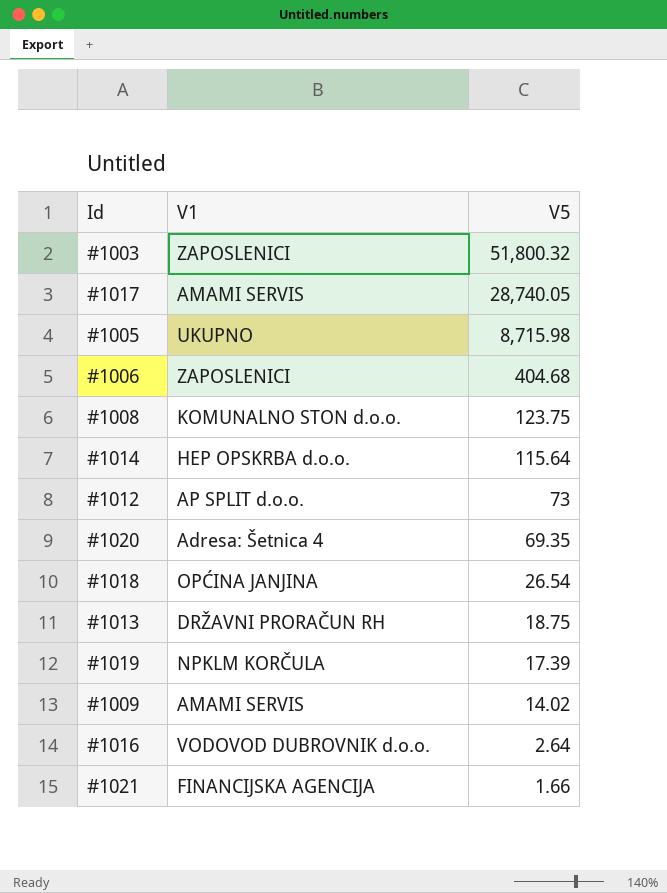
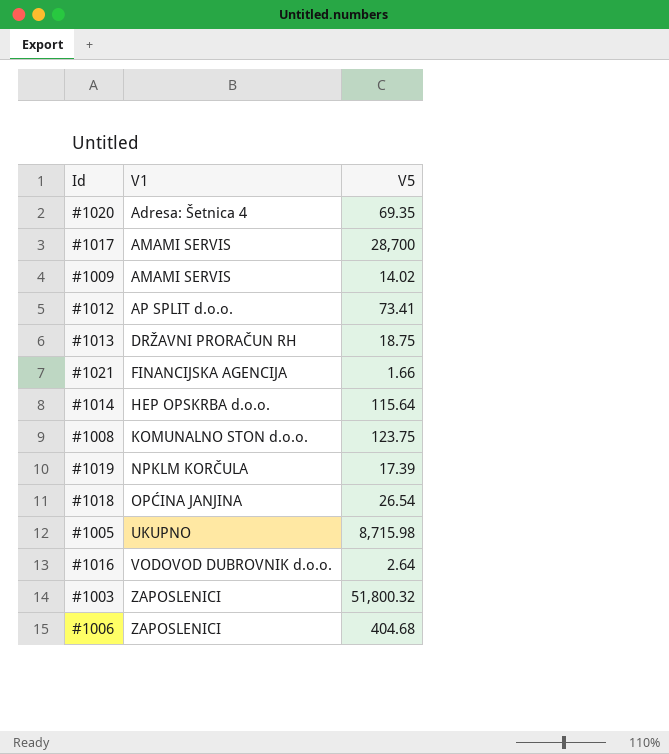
row order: V5 descending -> V1 ascending
#1017 | V5: 28,740.05 -> 28,700
#1012 | V5: 73 -> 73.41

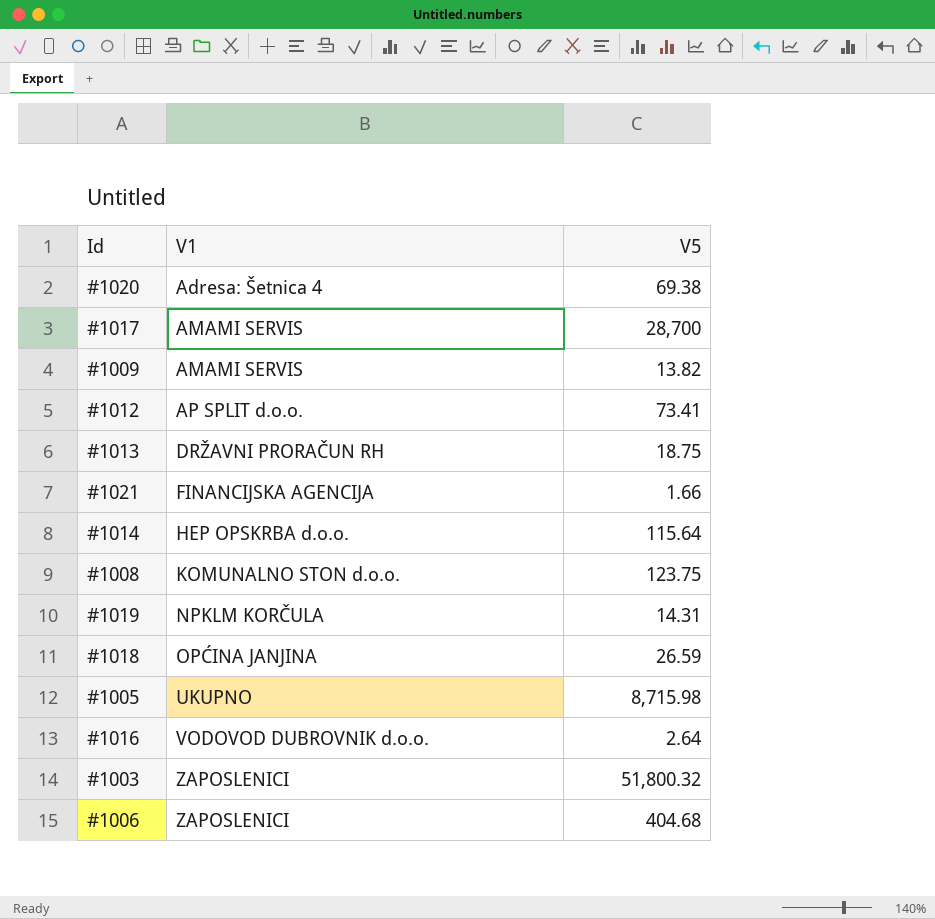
#1020 | V5: 69.35 -> 69.38
#1009 | V5: 14.02 -> 13.82
#1019 | V5: 17.39 -> 14.31
#1018 | V5: 26.54 -> 26.59

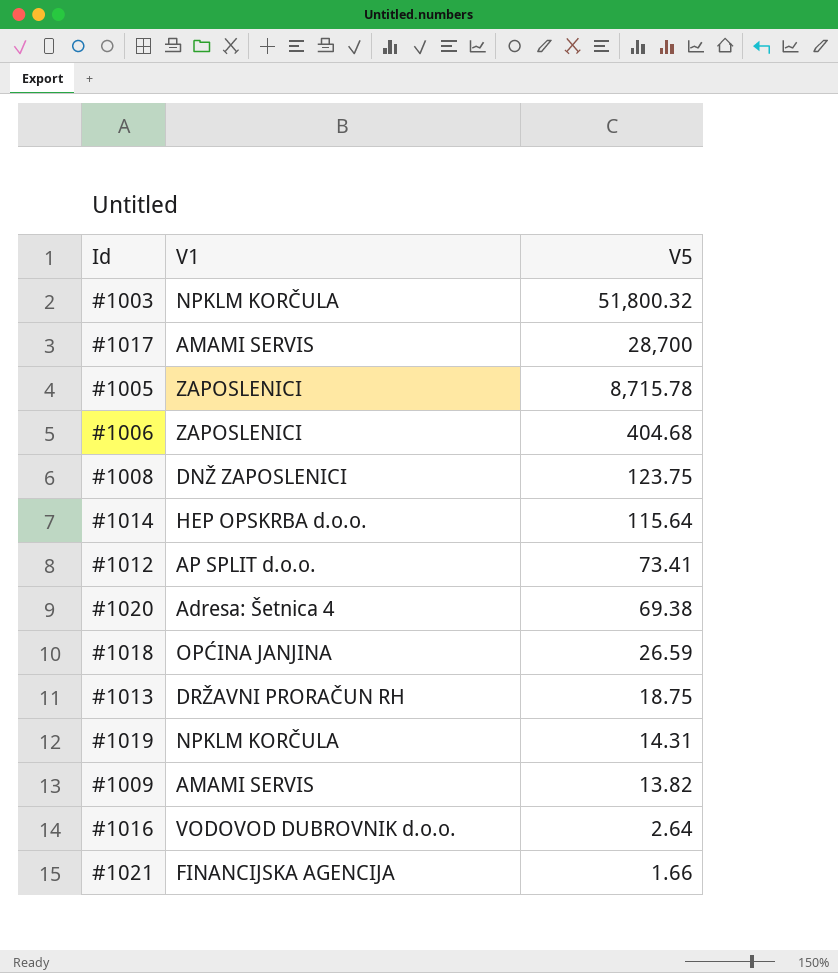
row order: V1 ascending -> V5 descending
#1003 | V1: ZAPOSLENICI -> NPKLM KORČULA
#1005 | V1: UKUPNO -> ZAPOSLENICI
#1005 | V5: 8,715.98 -> 8,715.78
#1008 | V1: KOMUNALNO STON d.o.o. -> DNŽ ZAPOSLENICI

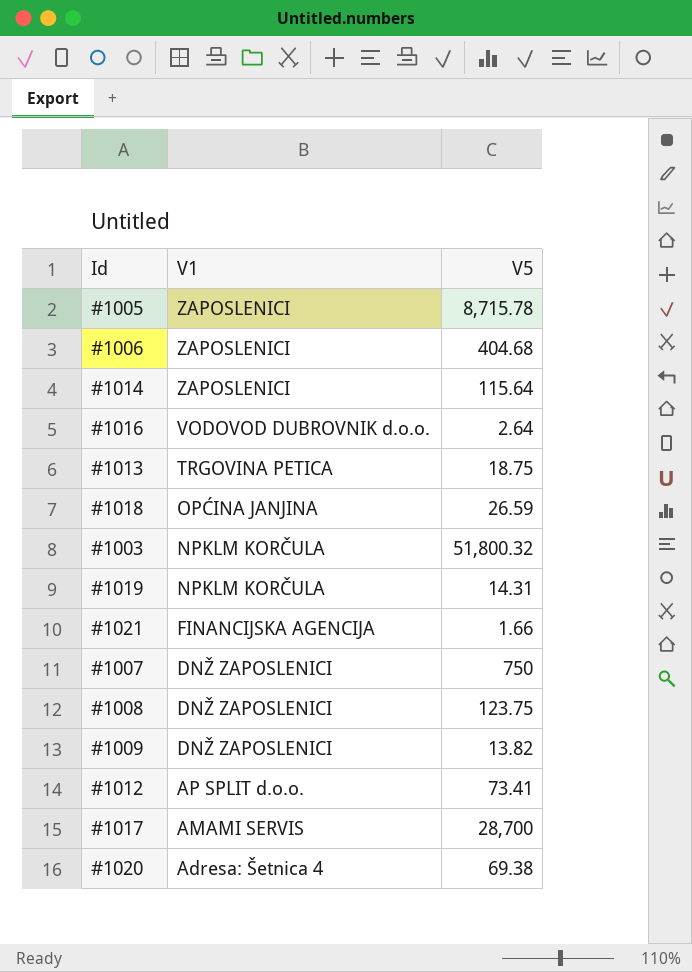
row order: V5 descending -> V1 descending
#1014 | V1: HEP OPSKRBA d.o.o. -> ZAPOSLENICI
#1013 | V1: DRŽAVNI PRORAČUN RH -> TRGOVINA PETICA
row #1007: none -> DNŽ ZAPOSLENICI | 750
#1009 | V1: AMAMI SERVIS -> DNŽ ZAPOSLENICI

